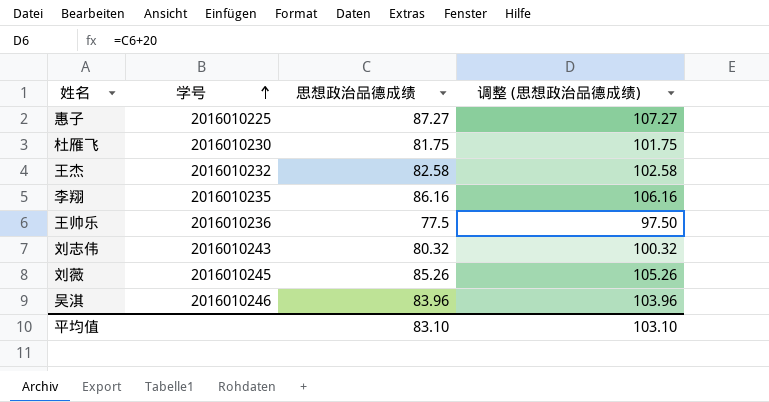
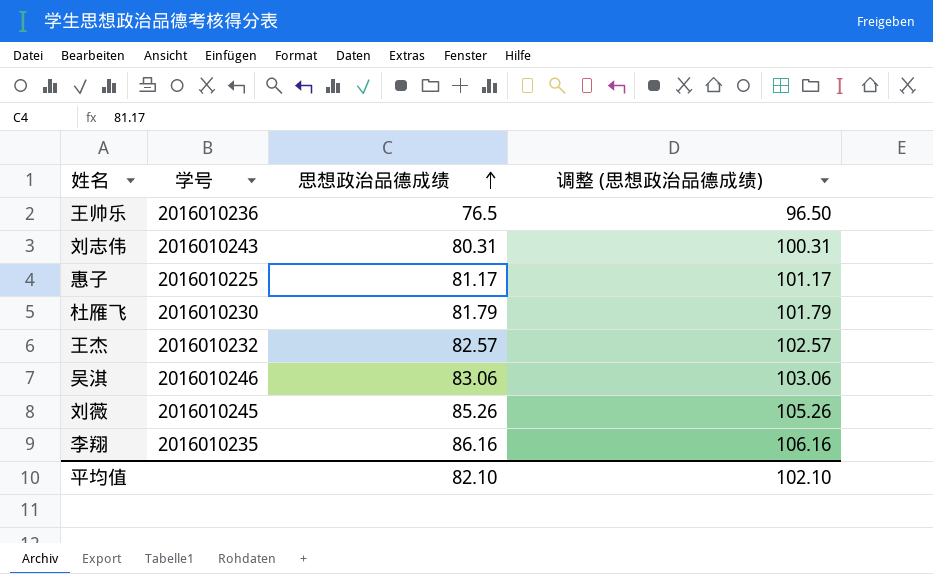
row order: 学号 ascending -> 思想政治品德成绩 ascending
王帅乐 | 思想政治品德成绩: 77.5 -> 76.5
王帅乐 | 调整 (思想政治品德成绩): 97.50 -> 96.50
刘志伟 | 思想政治品德成绩: 80.32 -> 80.31
刘志伟 | 调整 (思想政治品德成绩): 100.32 -> 100.31
惠子 | 思想政治品德成绩: 87.27 -> 81.17
惠子 | 调整 (思想政治品德成绩): 107.27 -> 101.17
杜雁飞 | 思想政治品德成绩: 81.75 -> 81.79
杜雁飞 | 调整 (思想政治品德成绩): 101.75 -> 101.79
王杰 | 思想政治品德成绩: 82.58 -> 82.57
王杰 | 调整 (思想政治品德成绩): 102.58 -> 102.57
吴淇 | 思想政治品德成绩: 83.96 -> 83.06
吴淇 | 调整 (思想政治品德成绩): 103.96 -> 103.06
平均值 | 思想政治品德成绩: 83.10 -> 82.10
平均值 | 调整 (思想政治品德成绩): 103.10 -> 102.10

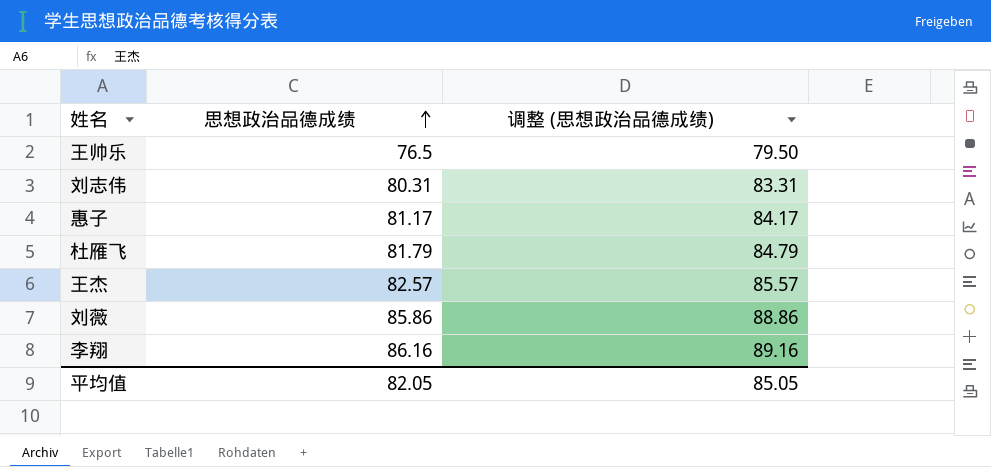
column 学号 | position: 2 -> none
column 调整 (思想政治品德成绩) | formula: [思想政治品德成绩] + 20 -> [思想政治品德成绩] + 3
row 吴淇: 2016010246 | 83.06 | 103.06 -> none
刘薇 | 思想政治品德成绩: 85.26 -> 85.86
平均值 | 思想政治品德成绩: 82.10 -> 82.05
平均值 | 调整 (思想政治品德成绩): 102.10 -> 85.05

